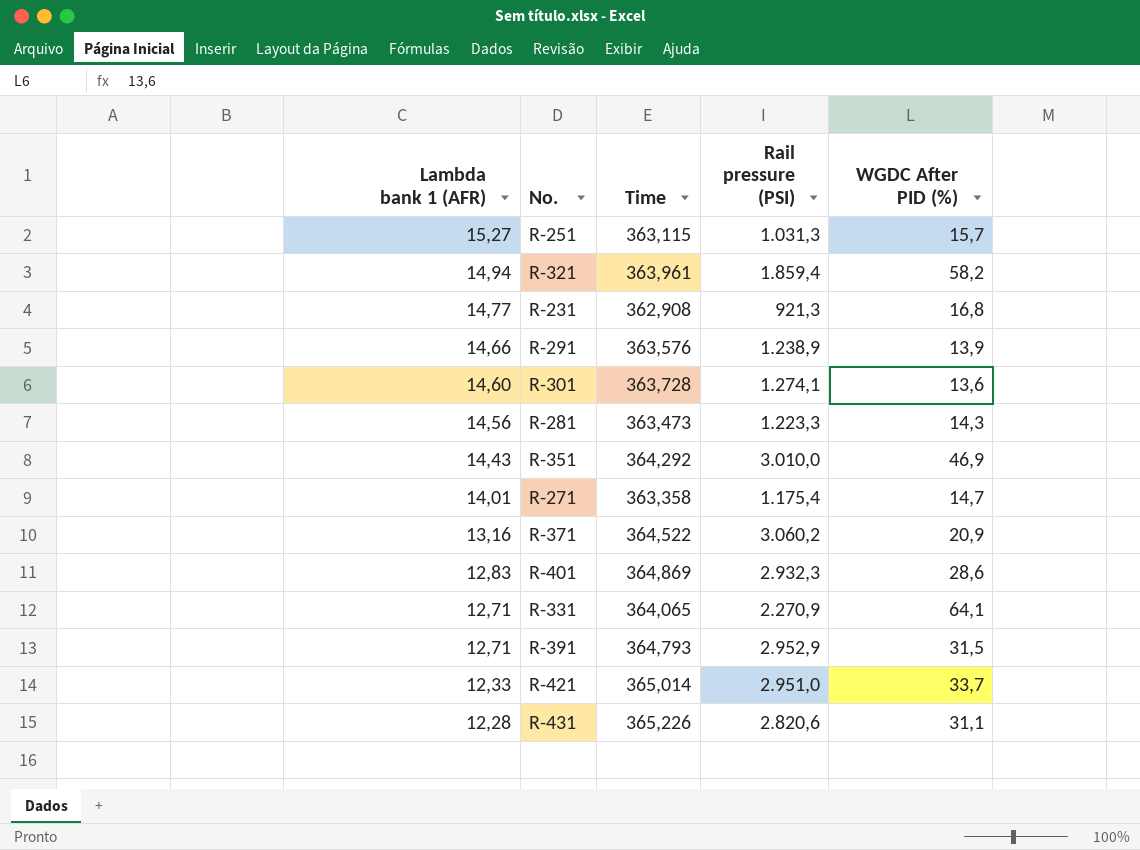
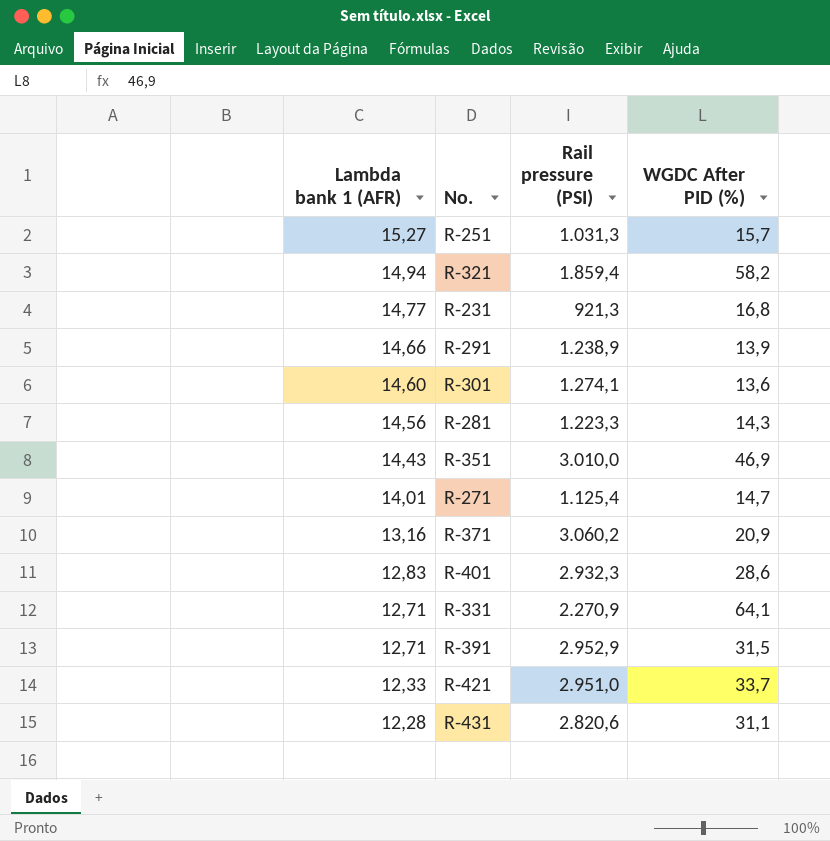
column Time | position: 3 -> none
R-271 | Rail pressure (PSI): 1.175,4 -> 1.125,4

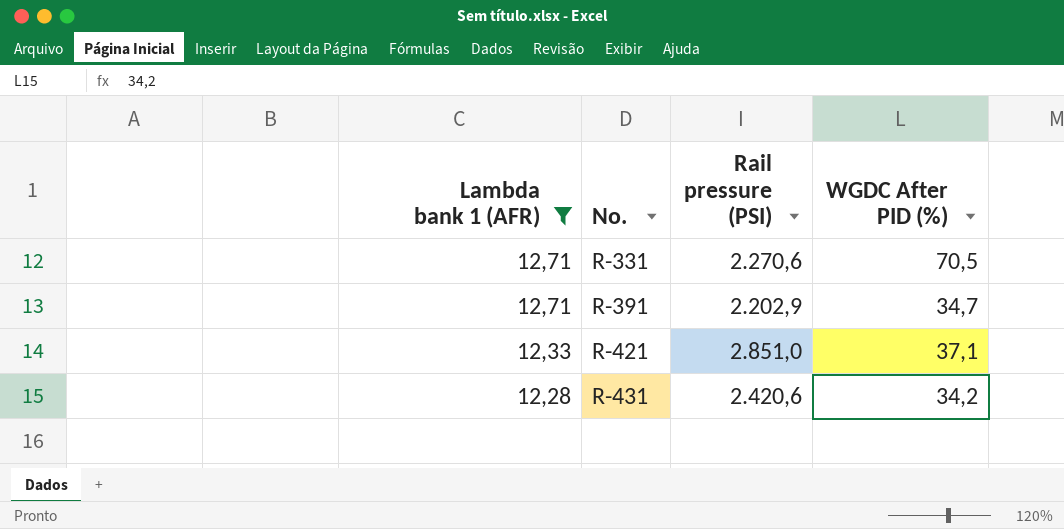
filter: none -> Lambda bank 1 (AFR) <= 12,71
R-331 | Rail pressure (PSI): 2.270,9 -> 2.270,6
R-331 | WGDC After PID (%): 64,1 -> 70,5
R-391 | Rail pressure (PSI): 2.952,9 -> 2.202,9
R-391 | WGDC After PID (%): 31,5 -> 34,7
R-421 | Rail pressure (PSI): 2.951,0 -> 2.851,0
R-421 | WGDC After PID (%): 33,7 -> 37,1
R-431 | Rail pressure (PSI): 2.820,6 -> 2.420,6
R-431 | WGDC After PID (%): 31,1 -> 34,2

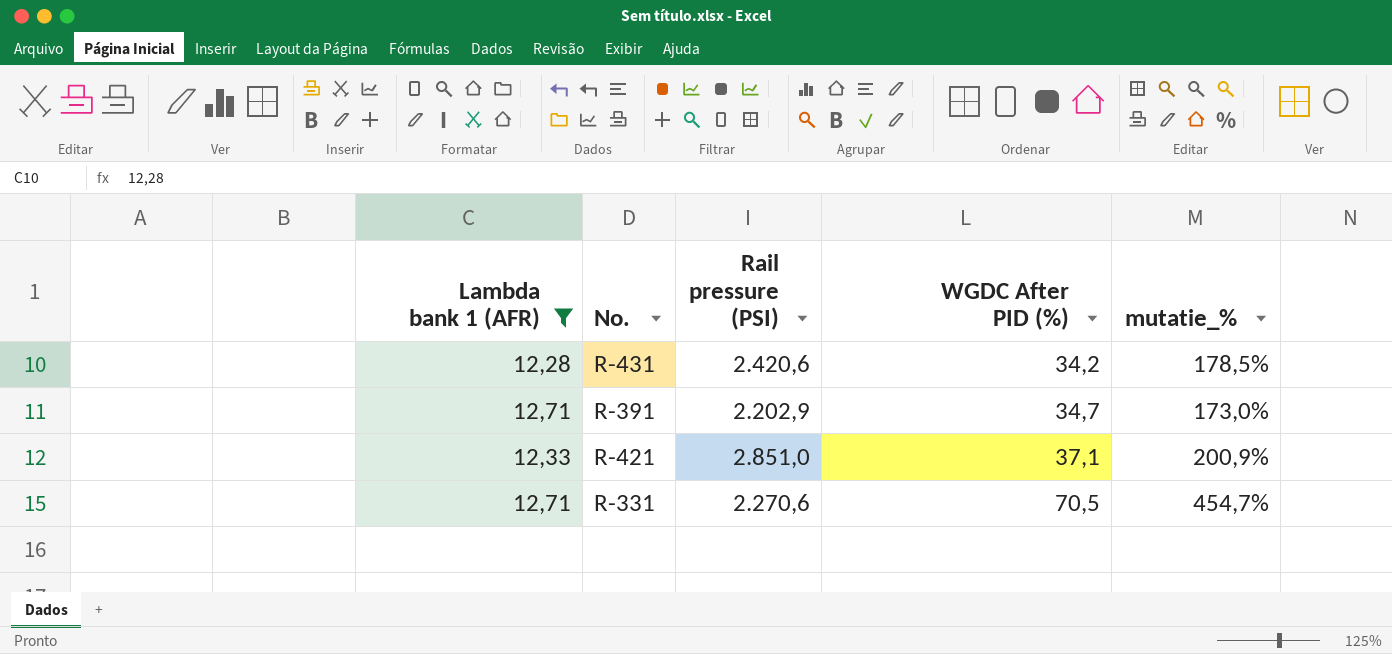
row order: Lambda bank 1 (AFR) descending -> WGDC After PID (%) ascending
column mutatie_% | formula: none -> ([WGDC After PID (%)] - [Lambda bank 1 (AFR)]) / [Lambda bank 1 (AFR)]

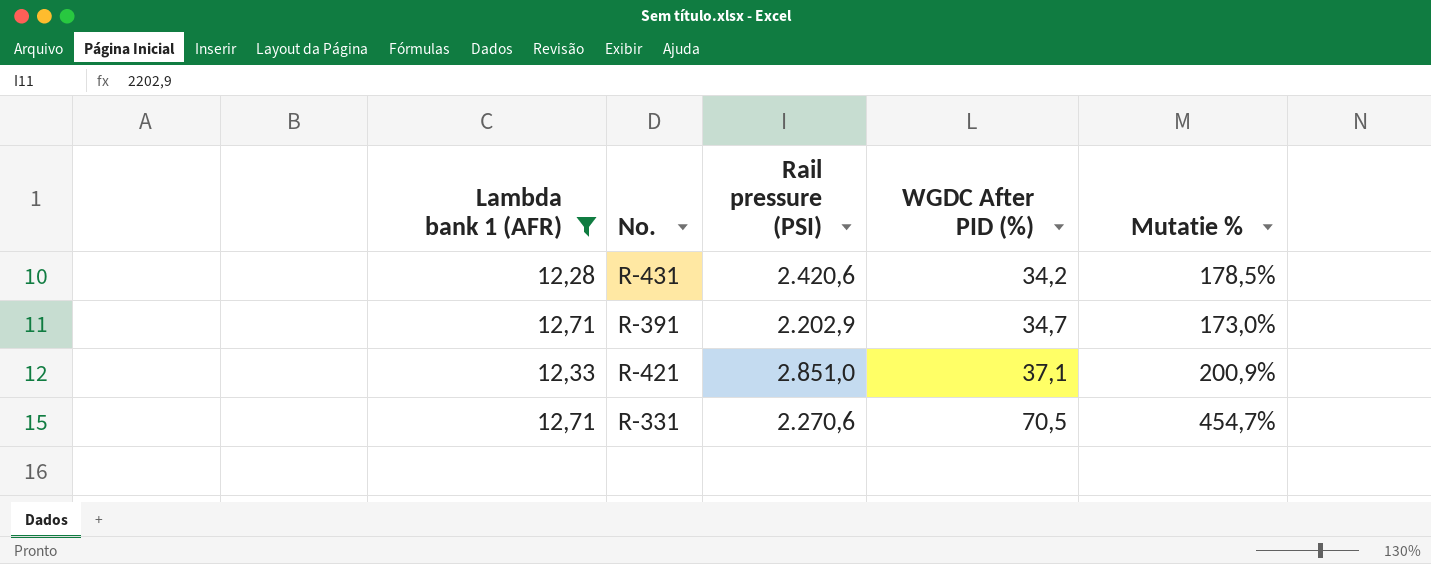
column name: mutatie_% -> Mutatie %

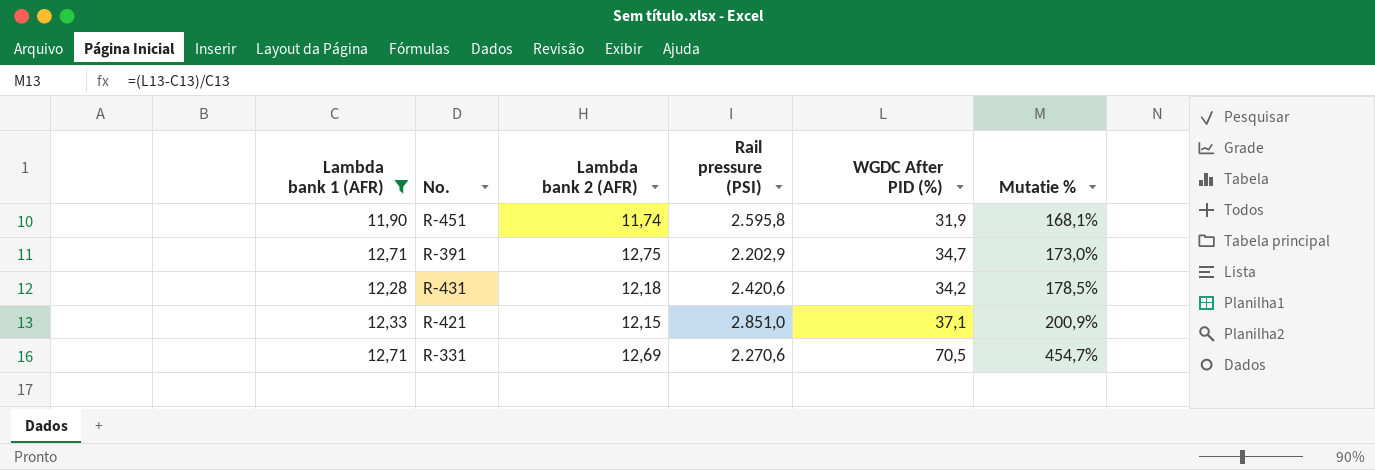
row order: WGDC After PID (%) ascending -> Mutatie % ascending
column Lambda bank 2 (AFR) | position: none -> 3
row R-451: none -> 11,90 | 11,74 | 2.595,8 | 31,9 | 168,1%

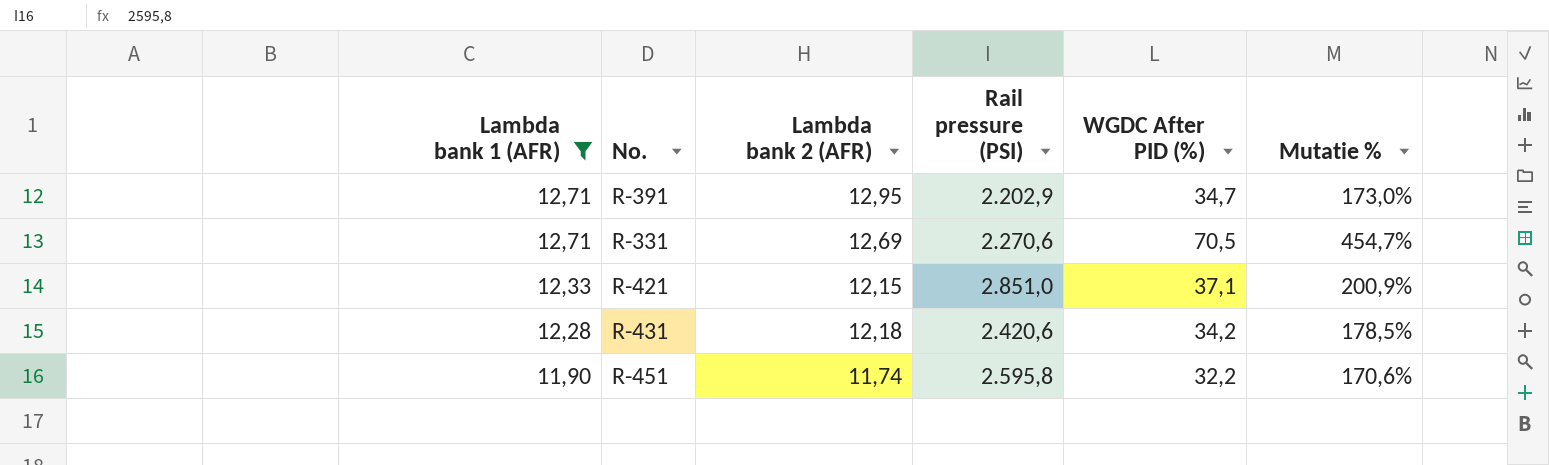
row order: Mutatie % ascending -> Lambda bank 1 (AFR) descending
R-391 | Lambda bank 2 (AFR): 12,75 -> 12,95
R-451 | WGDC After PID (%): 31,9 -> 32,2
R-451 | Mutatie %: 168,1% -> 170,6%

